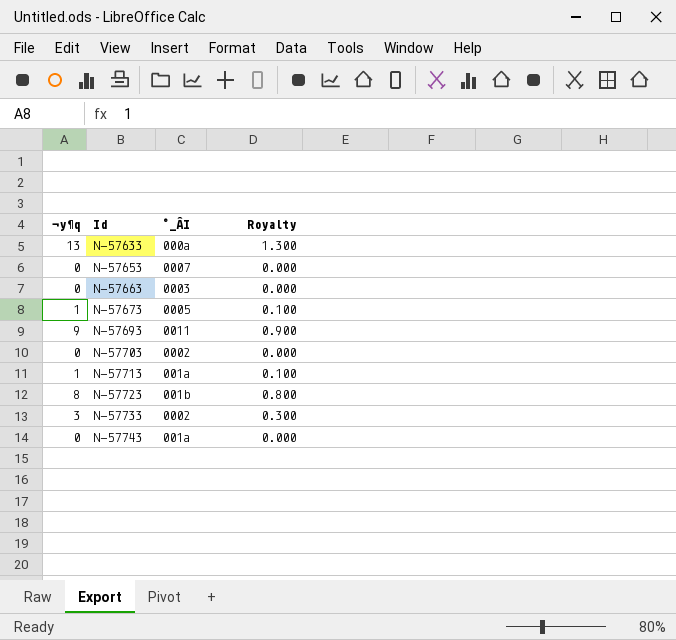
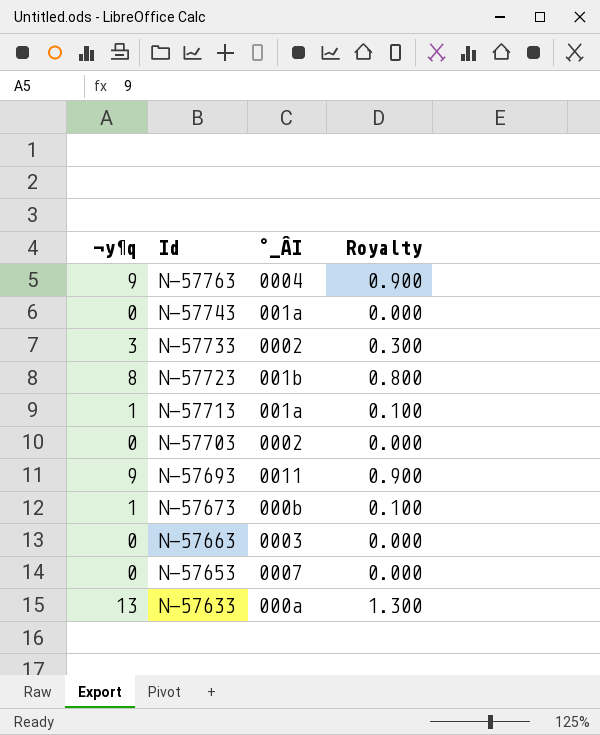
row order: Id ascending -> Id descending
row N-57763: none -> 9 | 0004 | 0.900
N-57673 | °_ÂI: 0005 -> 000b

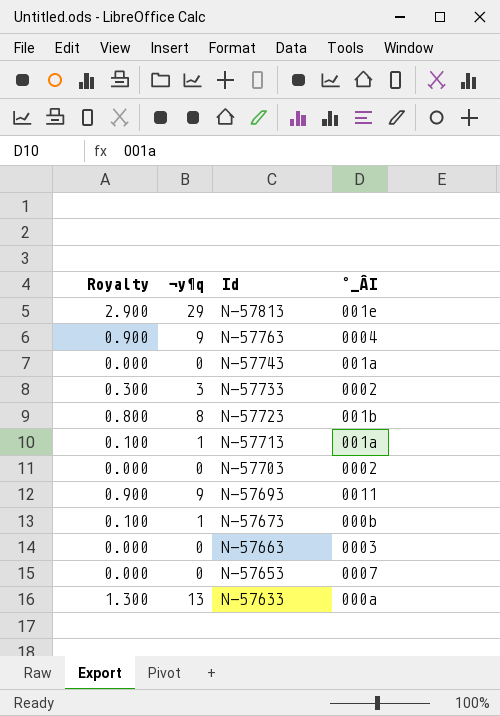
column Royalty | position: 4 -> 1
row N-57813: none -> 2.900 | 29 | 001e

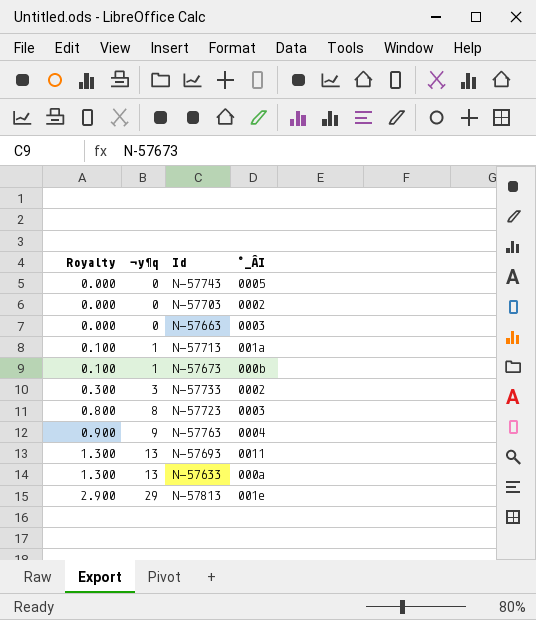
row order: Id descending -> Royalty ascending
row N-57653: 0.000 | 0 | 0007 -> none
N-57743 | °_ÂI: 001a -> 0005
N-57723 | °_ÂI: 001b -> 0003
N-57693 | Royalty: 0.900 -> 1.300
N-57693 | ¬y¶q: 9 -> 13

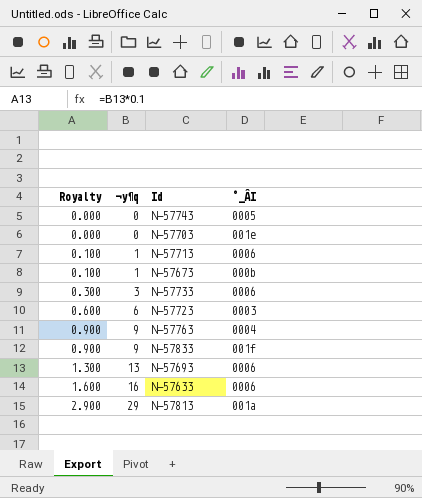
row N-57663: 0.000 | 0 | 0003 -> none
N-57703 | °_ÂI: 0002 -> 001e
N-57713 | °_ÂI: 001a -> 0006
N-57733 | °_ÂI: 0002 -> 0006
N-57723 | Royalty: 0.800 -> 0.600
N-57723 | ¬y¶q: 8 -> 6
row N-57833: none -> 0.900 | 9 | 001f
N-57693 | °_ÂI: 0011 -> 0006
N-57633 | Royalty: 1.300 -> 1.600
N-57633 | ¬y¶q: 13 -> 16
N-57633 | °_ÂI: 000a -> 0006
N-57813 | °_ÂI: 001e -> 001a

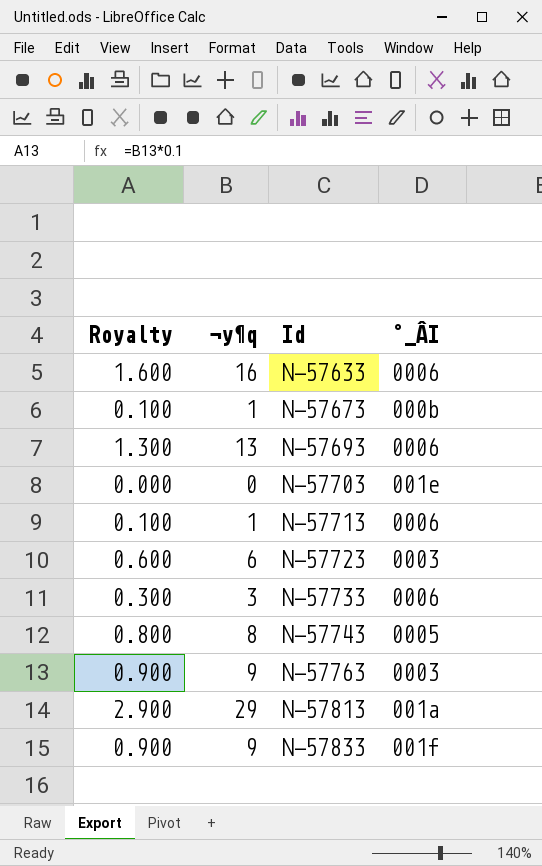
row order: Royalty ascending -> Id ascending
N-57743 | Royalty: 0.000 -> 0.800
N-57743 | ¬y¶q: 0 -> 8
N-57763 | °_ÂI: 0004 -> 0003

